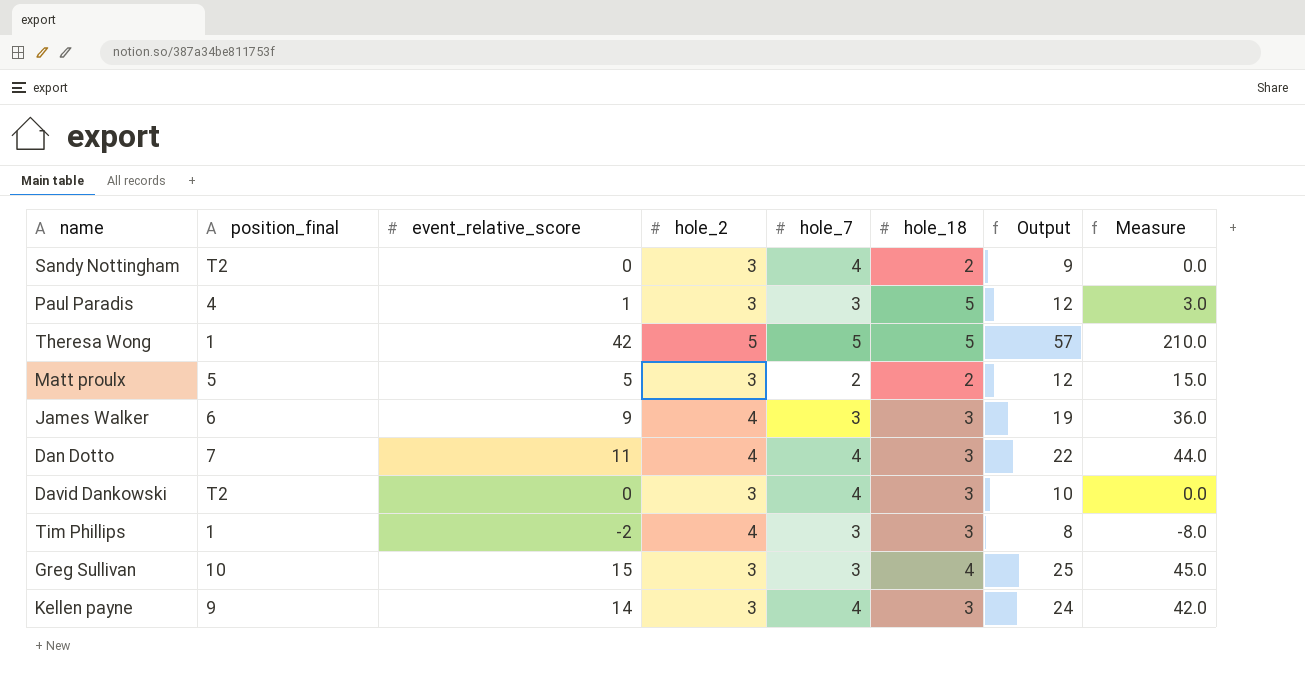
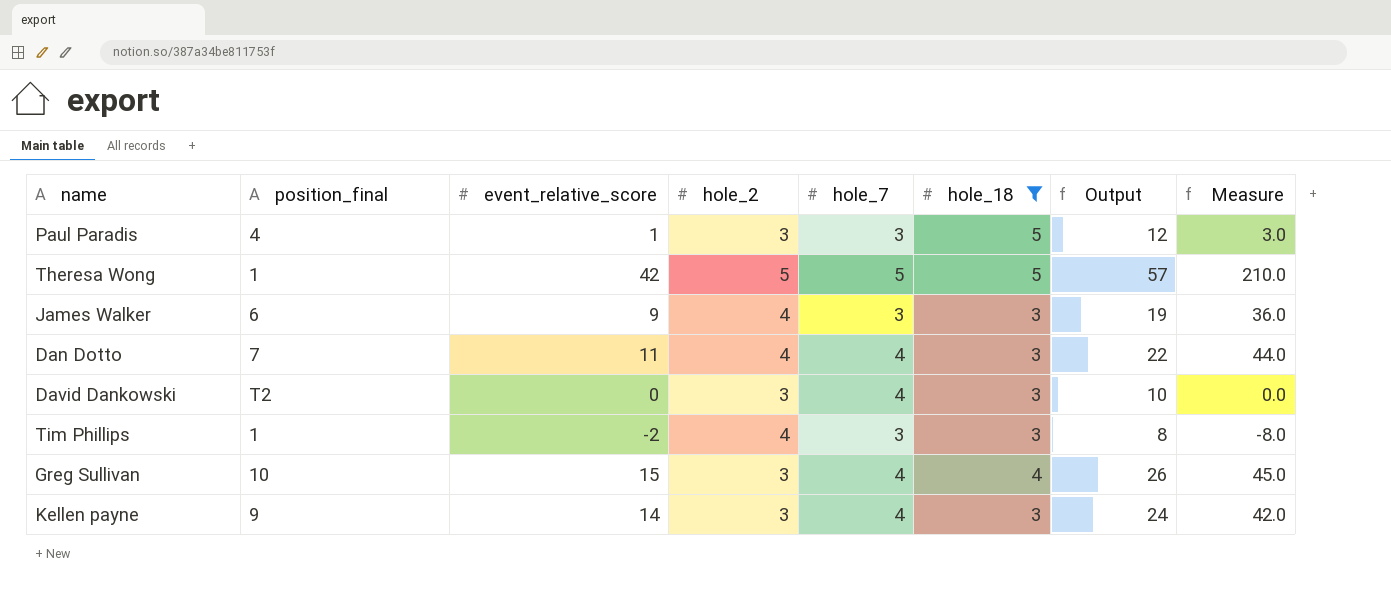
filter: none -> hole_18 != 2
Greg Sullivan | hole_7: 3 -> 4
Greg Sullivan | Output: 25 -> 26

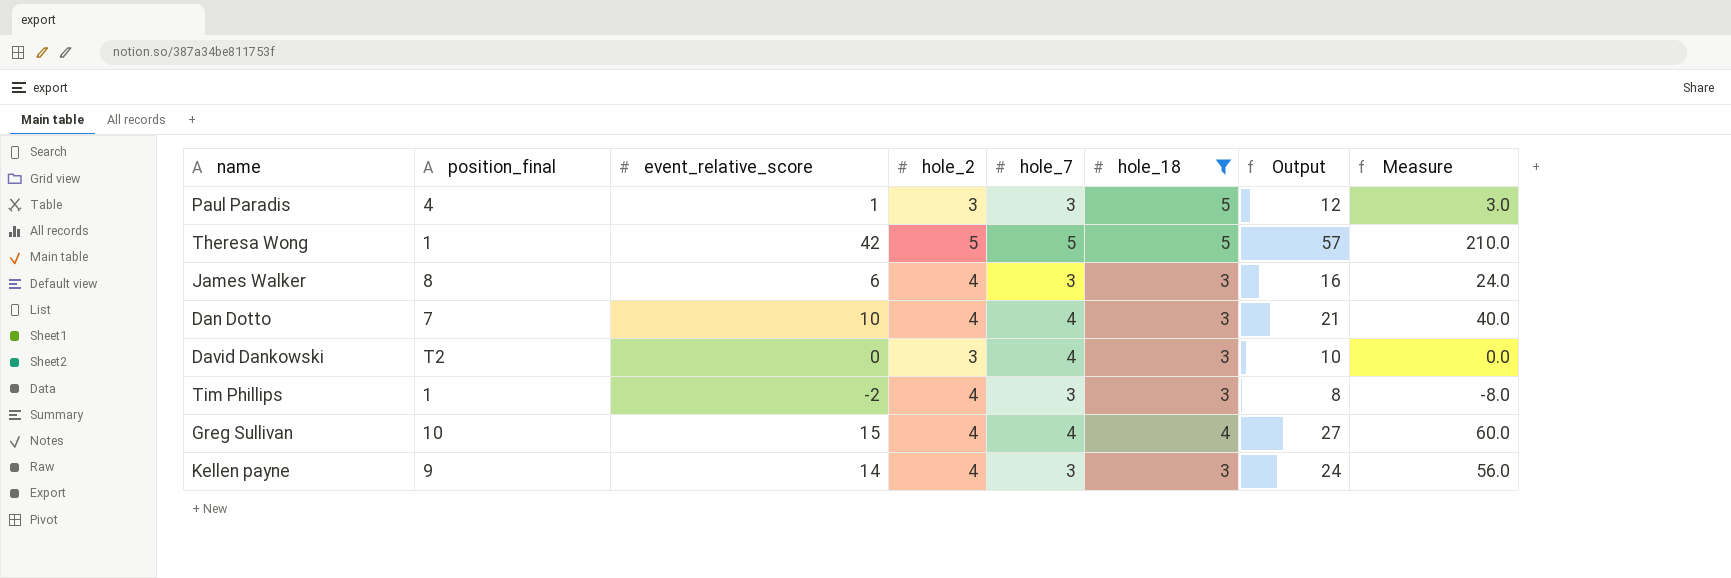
James Walker | position_final: 6 -> 8
James Walker | event_relative_score: 9 -> 6
James Walker | Output: 19 -> 16
James Walker | Measure: 36.0 -> 24.0
Dan Dotto | event_relative_score: 11 -> 10
Dan Dotto | Output: 22 -> 21
Dan Dotto | Measure: 44.0 -> 40.0
Greg Sullivan | hole_2: 3 -> 4
Greg Sullivan | Output: 26 -> 27
Greg Sullivan | Measure: 45.0 -> 60.0
Kellen payne | hole_2: 3 -> 4
Kellen payne | hole_7: 4 -> 3
Kellen payne | Measure: 42.0 -> 56.0

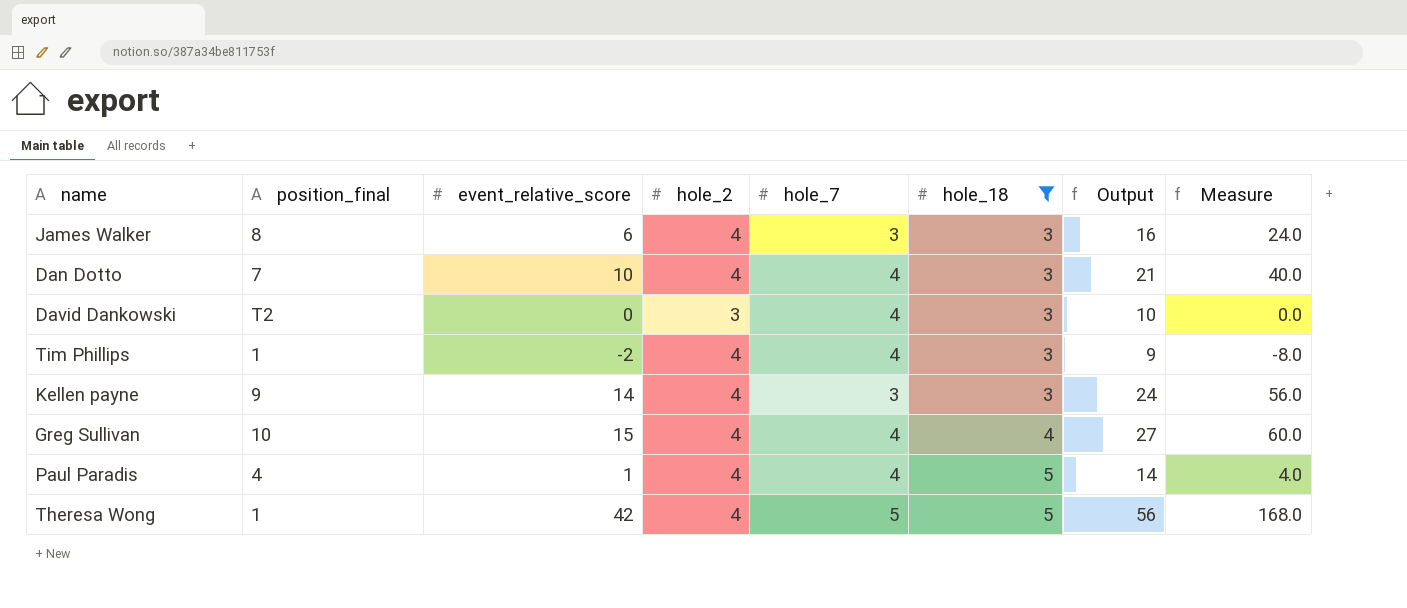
row order: none -> hole_18 ascending
Tim Phillips | hole_7: 3 -> 4
Tim Phillips | Output: 8 -> 9
Paul Paradis | hole_2: 3 -> 4
Paul Paradis | hole_7: 3 -> 4
Paul Paradis | Output: 12 -> 14
Paul Paradis | Measure: 3.0 -> 4.0
Theresa Wong | hole_2: 5 -> 4
Theresa Wong | Output: 57 -> 56
Theresa Wong | Measure: 210.0 -> 168.0

